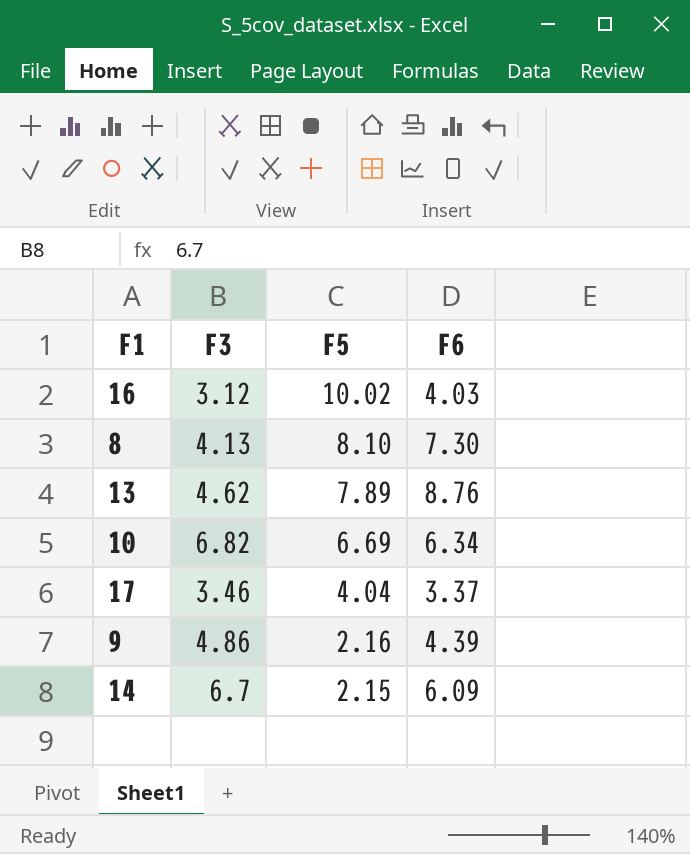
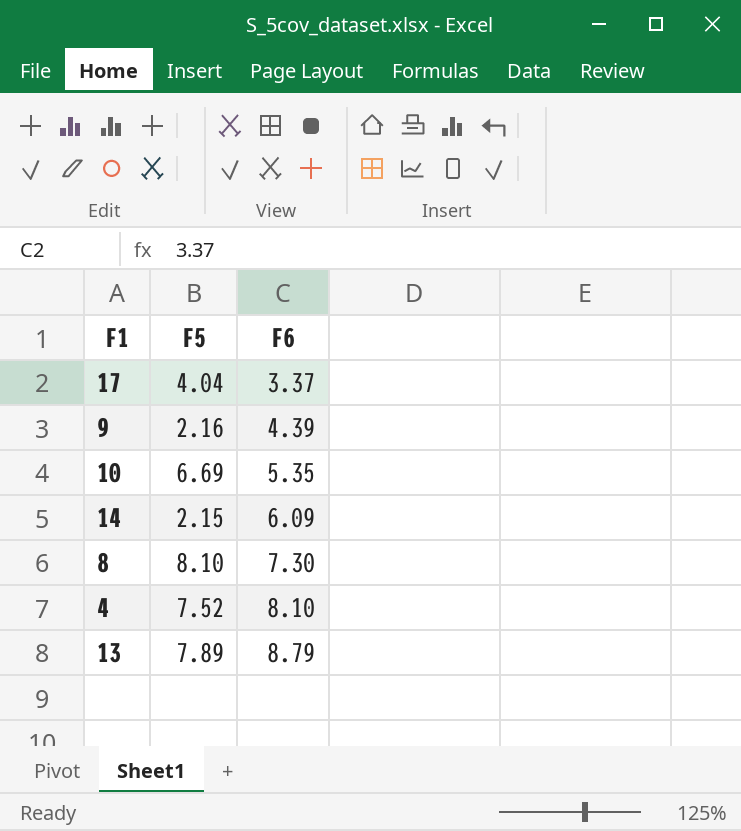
row order: F5 descending -> F6 ascending
column F3 | position: 2 -> none
row 16: 3.12 | 10.02 | 4.03 -> none
10 | F6: 6.34 -> 5.35
row 4: none -> 7.52 | 8.10
13 | F6: 8.76 -> 8.79

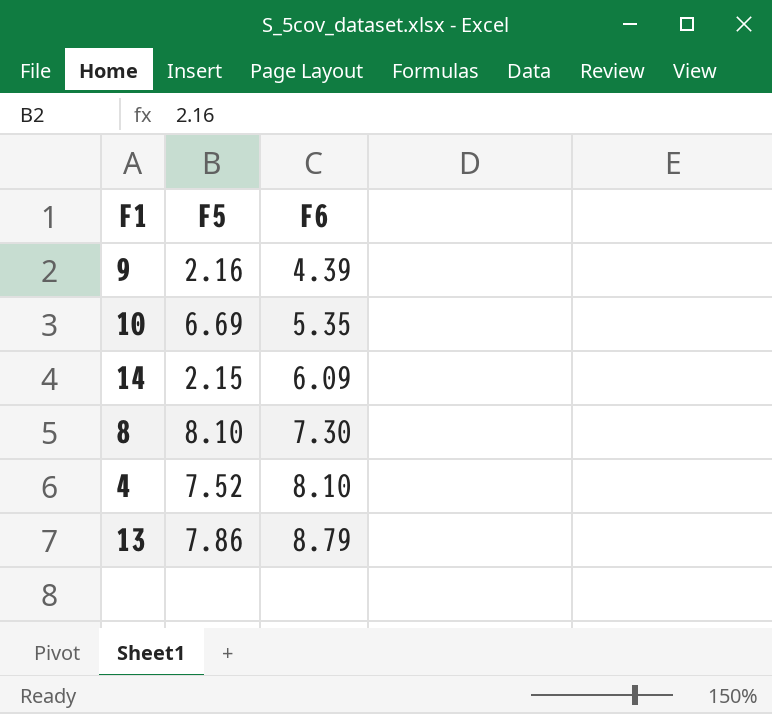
row 17: 4.04 | 3.37 -> none
13 | F5: 7.89 -> 7.86

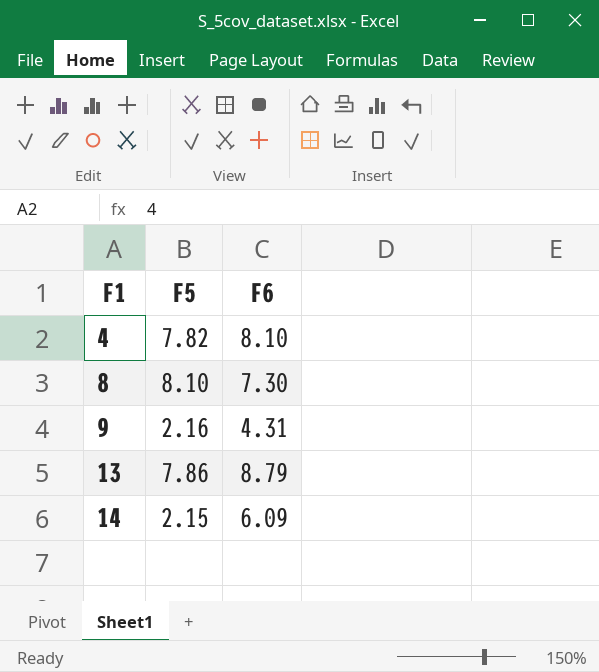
row order: F6 ascending -> F1 ascending
row 10: 6.69 | 5.35 -> none
4 | F5: 7.52 -> 7.82
9 | F6: 4.39 -> 4.31

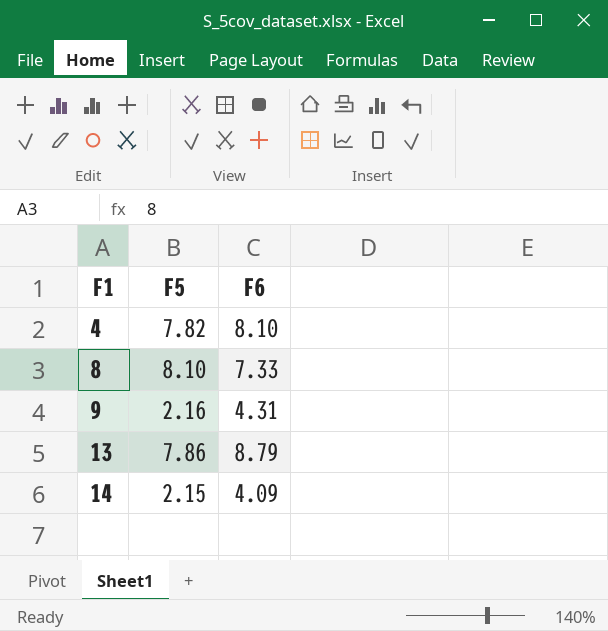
8 | F6: 7.30 -> 7.33
14 | F6: 6.09 -> 4.09

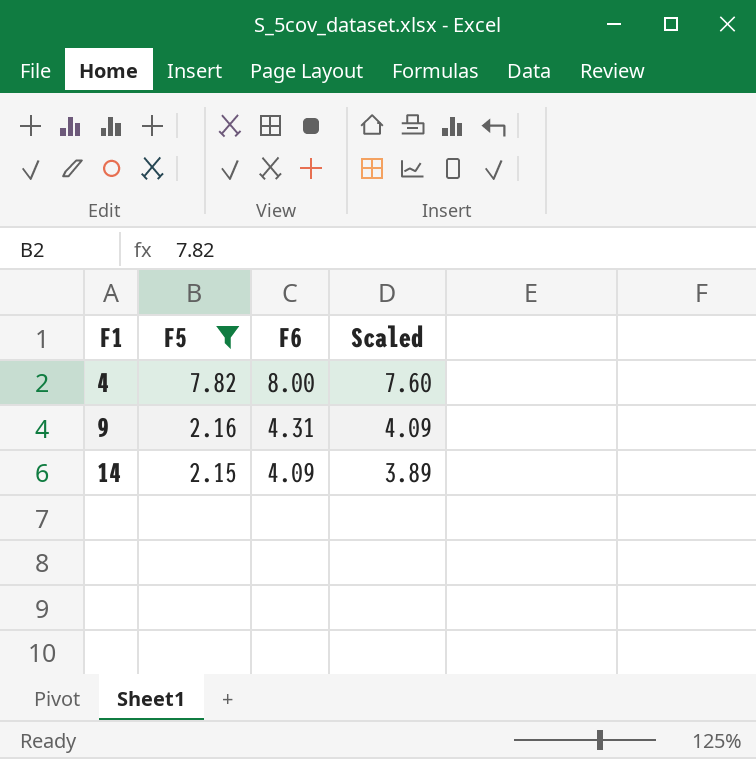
filter: none -> F5 <= 7.82
column Scaled | formula: none -> [F6] * 0.95
4 | F6: 8.10 -> 8.00

